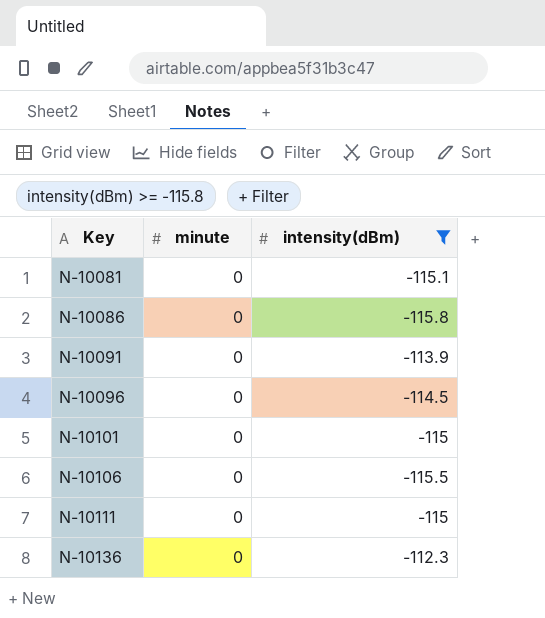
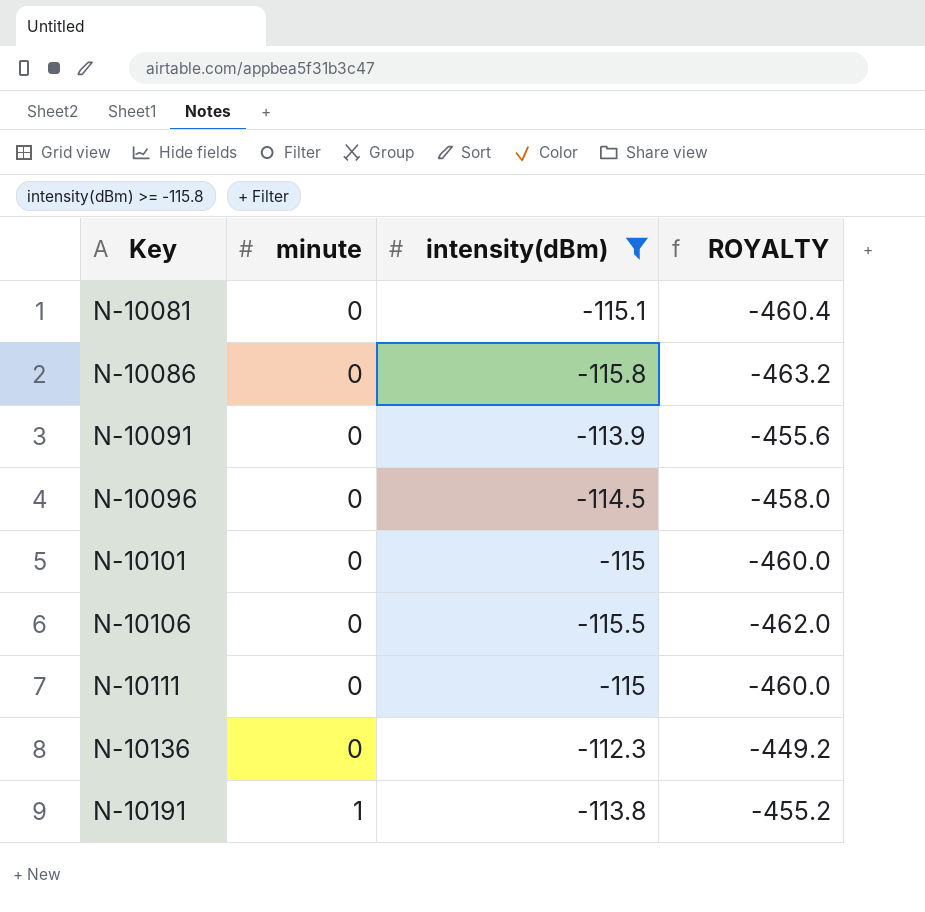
column ROYALTY | formula: none -> [intensity(dBm)] * 4
row N-10191: none -> 1 | -113.8 | -455.2

